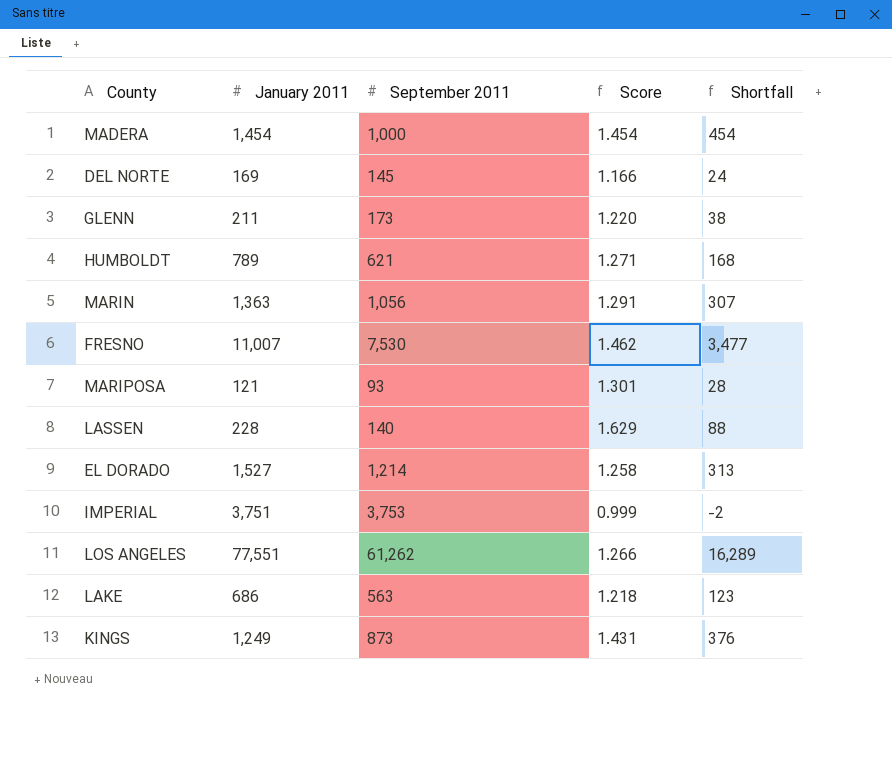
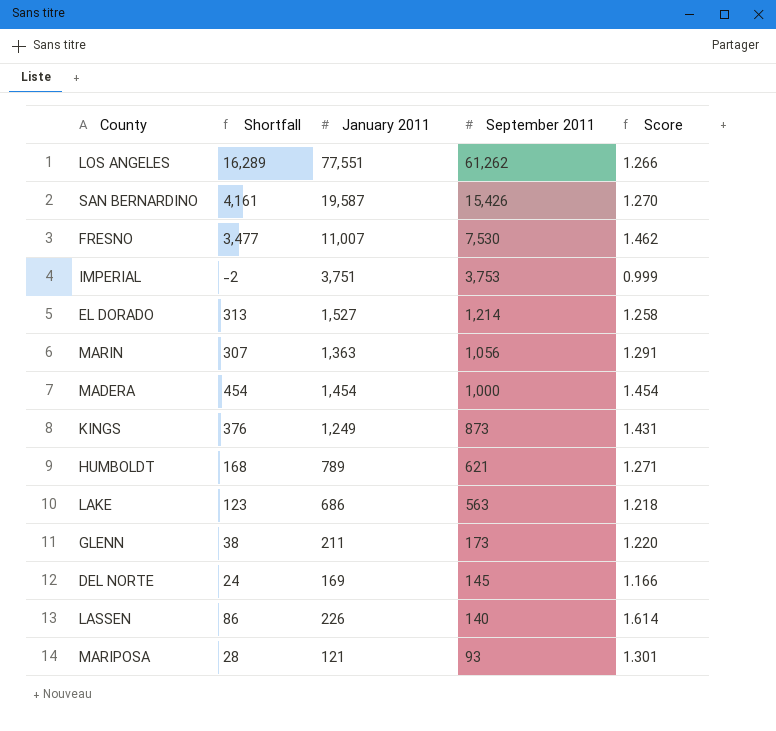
row order: none -> September 2011 descending
column Shortfall | position: 5 -> 2
row SAN BERNARDINO: none -> 4,161 | 19,587 | 15,426 | 1.270
LASSEN | Shortfall: 88 -> 86
LASSEN | January 2011: 228 -> 226
LASSEN | Score: 1.629 -> 1.614

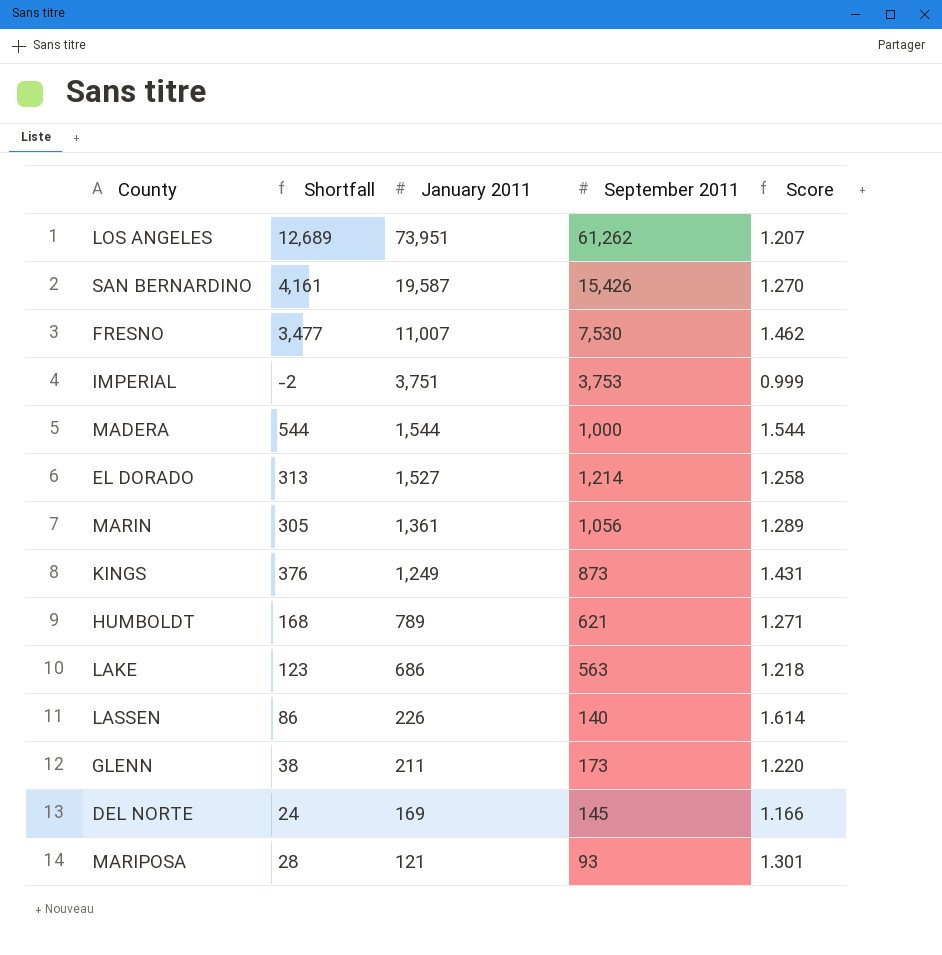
row order: September 2011 descending -> January 2011 descending
LOS ANGELES | Shortfall: 16,289 -> 12,689
LOS ANGELES | January 2011: 77,551 -> 73,951
LOS ANGELES | Score: 1.266 -> 1.207
MADERA | Shortfall: 454 -> 544
MADERA | January 2011: 1,454 -> 1,544
MADERA | Score: 1.454 -> 1.544
MARIN | Shortfall: 307 -> 305
MARIN | January 2011: 1,363 -> 1,361
MARIN | Score: 1.291 -> 1.289

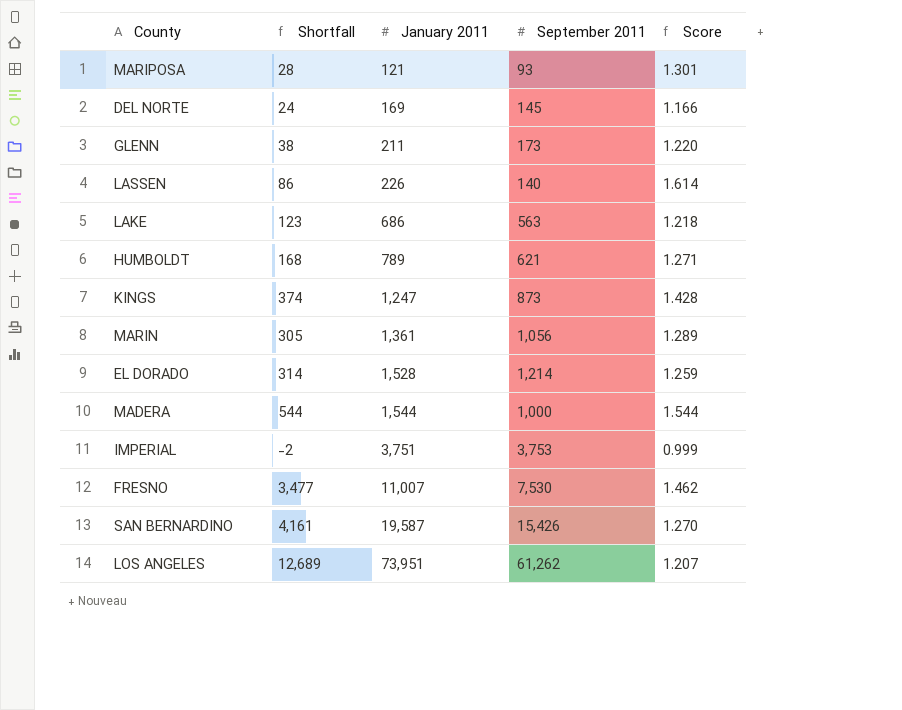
row order: January 2011 descending -> January 2011 ascending
KINGS | Shortfall: 376 -> 374
KINGS | January 2011: 1,249 -> 1,247
KINGS | Score: 1.431 -> 1.428
EL DORADO | Shortfall: 313 -> 314
EL DORADO | January 2011: 1,527 -> 1,528
EL DORADO | Score: 1.258 -> 1.259

